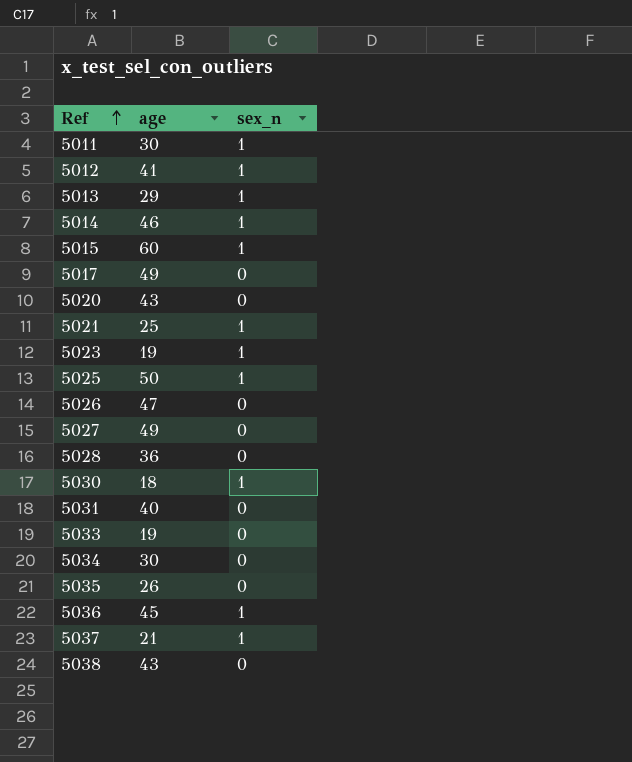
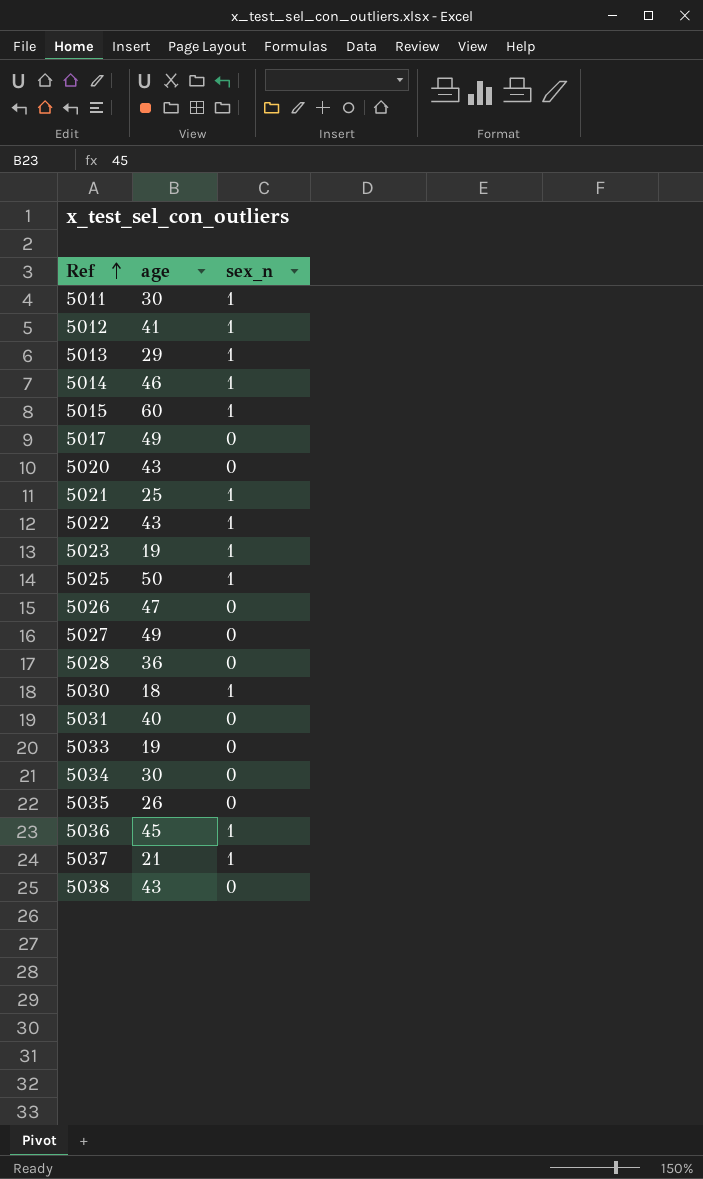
row 5022: none -> 43 | 1

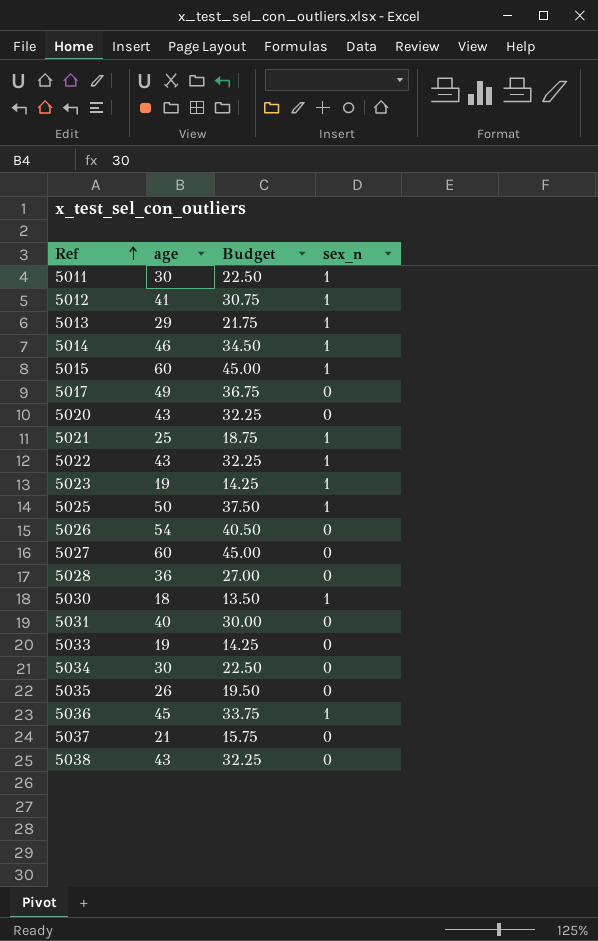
column Budget | formula: none -> [age] * 0.75
5026 | age: 47 -> 54
5027 | age: 49 -> 60
5037 | sex_n: 1 -> 0

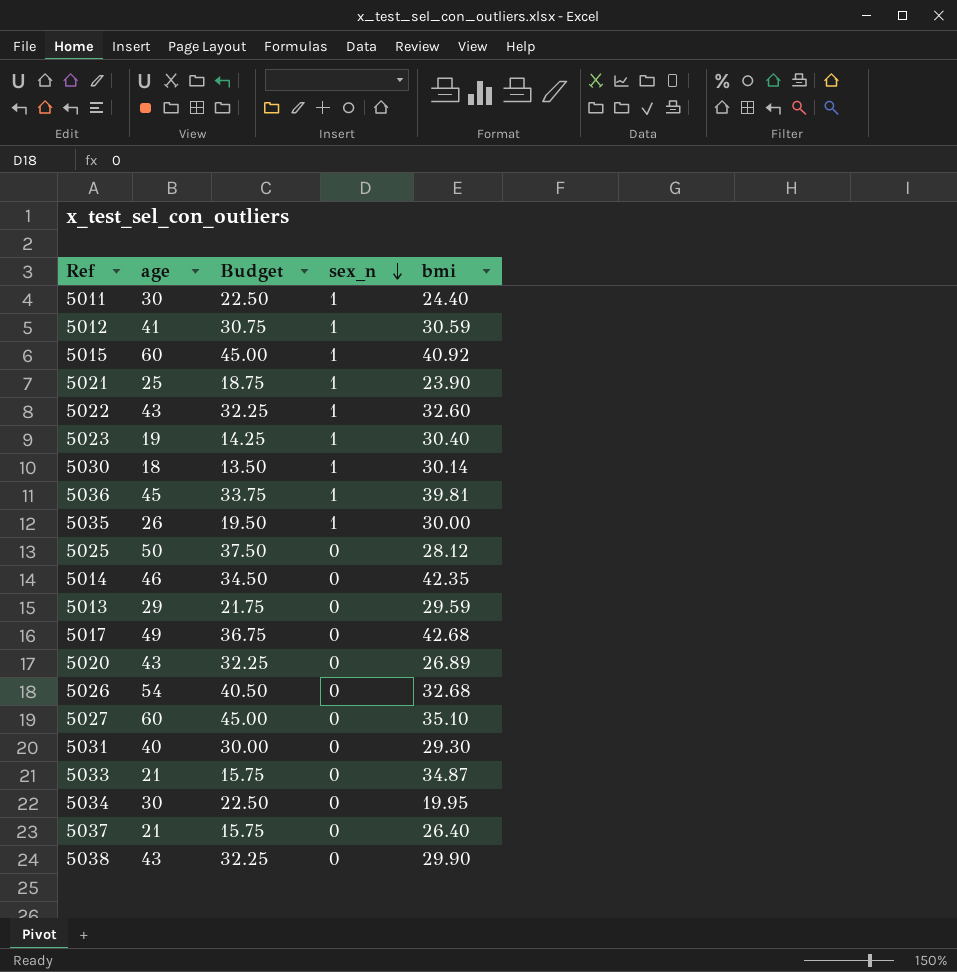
row order: Ref ascending -> sex_n descending
column bmi | position: none -> 5
row 5028: 36 | 27.00 | 0 -> none
5035 | sex_n: 0 -> 1
5025 | sex_n: 1 -> 0
5014 | sex_n: 1 -> 0
5013 | sex_n: 1 -> 0
5033 | age: 19 -> 21
5033 | Budget: 14.25 -> 15.75

